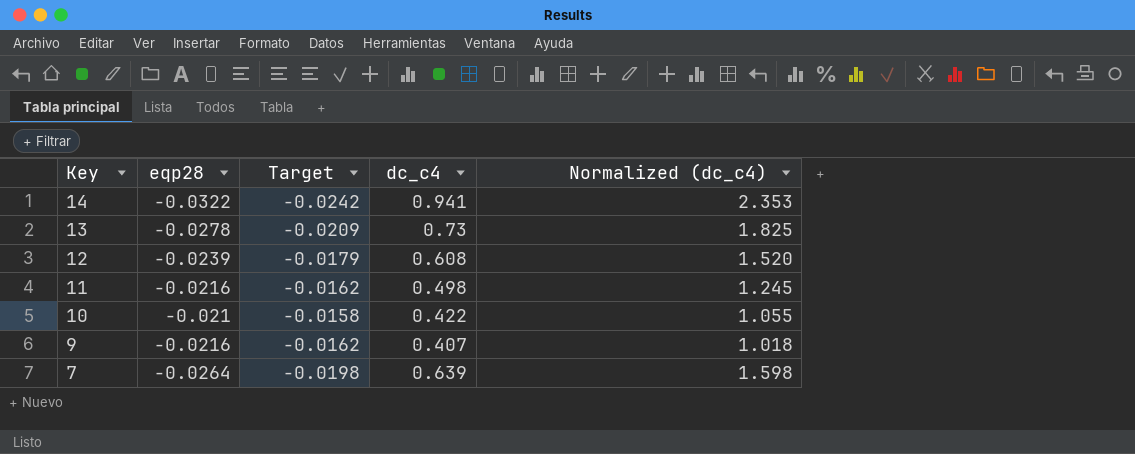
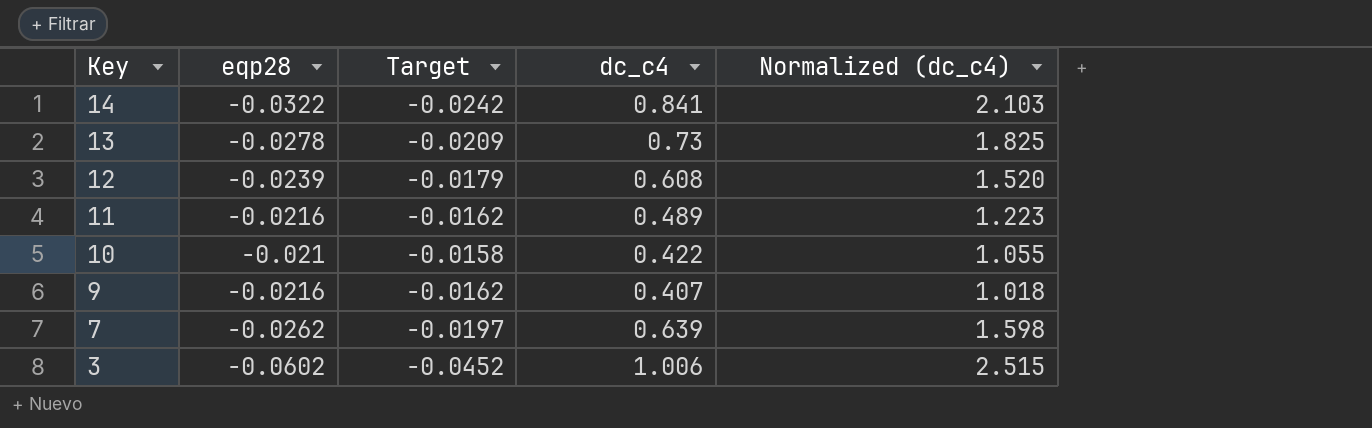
14 | dc_c4: 0.941 -> 0.841
14 | Normalized (dc_c4): 2.353 -> 2.103
11 | dc_c4: 0.498 -> 0.489
11 | Normalized (dc_c4): 1.245 -> 1.223
7 | eqp28: -0.0264 -> -0.0262
7 | Target: -0.0198 -> -0.0197
row 3: none -> -0.0602 | -0.0452 | 1.006 | 2.515

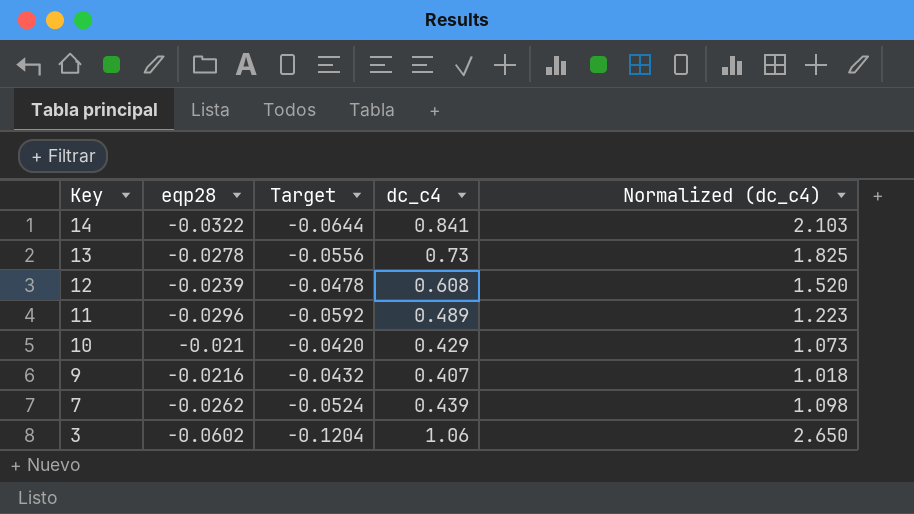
column Target | formula: [eqp28] * 0.75 -> [eqp28] * 2
11 | eqp28: -0.0216 -> -0.0296
10 | dc_c4: 0.422 -> 0.429
10 | Normalized (dc_c4): 1.055 -> 1.073
7 | dc_c4: 0.639 -> 0.439
7 | Normalized (dc_c4): 1.598 -> 1.098
3 | dc_c4: 1.006 -> 1.06
3 | Normalized (dc_c4): 2.515 -> 2.650

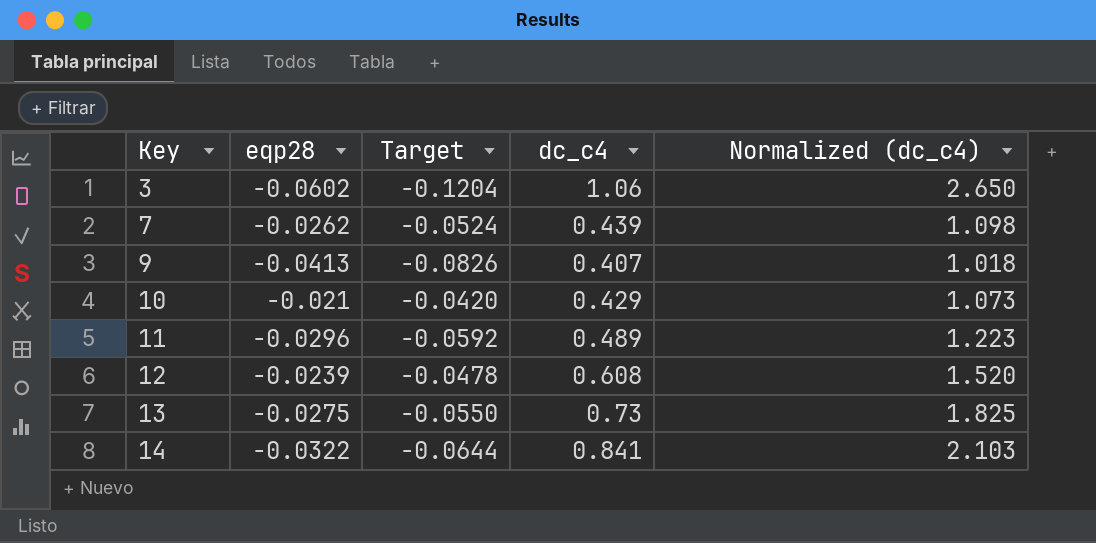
row order: Key descending -> Key ascending
9 | eqp28: -0.0216 -> -0.0413
9 | Target: -0.0432 -> -0.0826
13 | eqp28: -0.0278 -> -0.0275
13 | Target: -0.0556 -> -0.0550

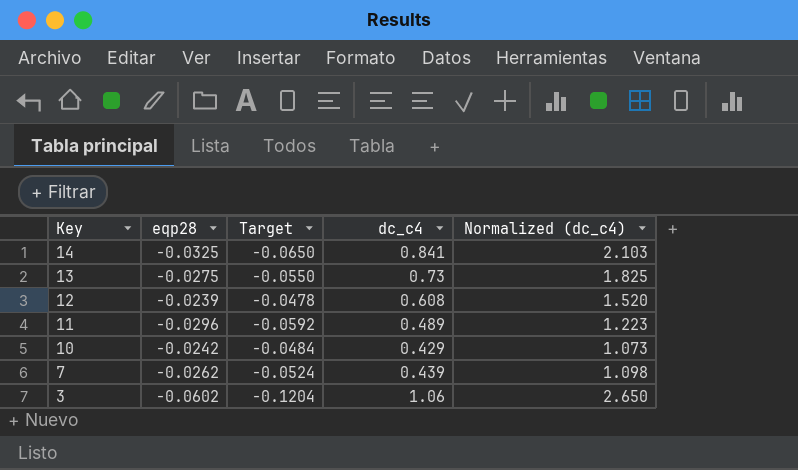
row order: Key ascending -> Key descending
row 9: -0.0413 | -0.0826 | 0.407 | 1.018 -> none
14 | eqp28: -0.0322 -> -0.0325
14 | Target: -0.0644 -> -0.0650
10 | eqp28: -0.021 -> -0.0242
10 | Target: -0.0420 -> -0.0484

